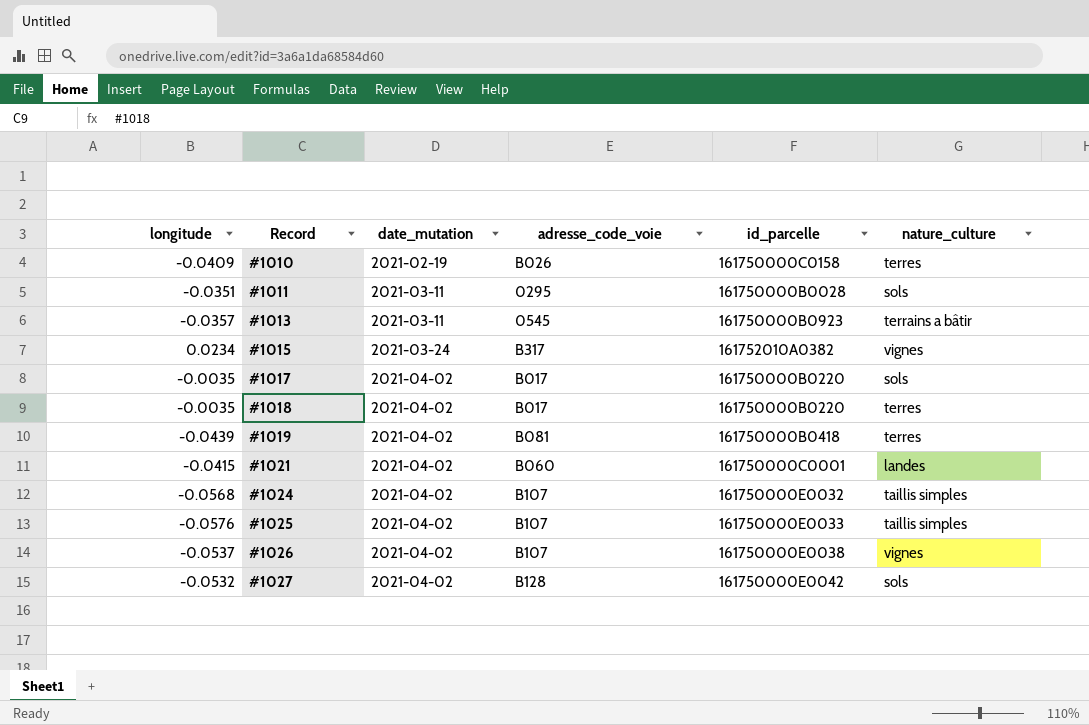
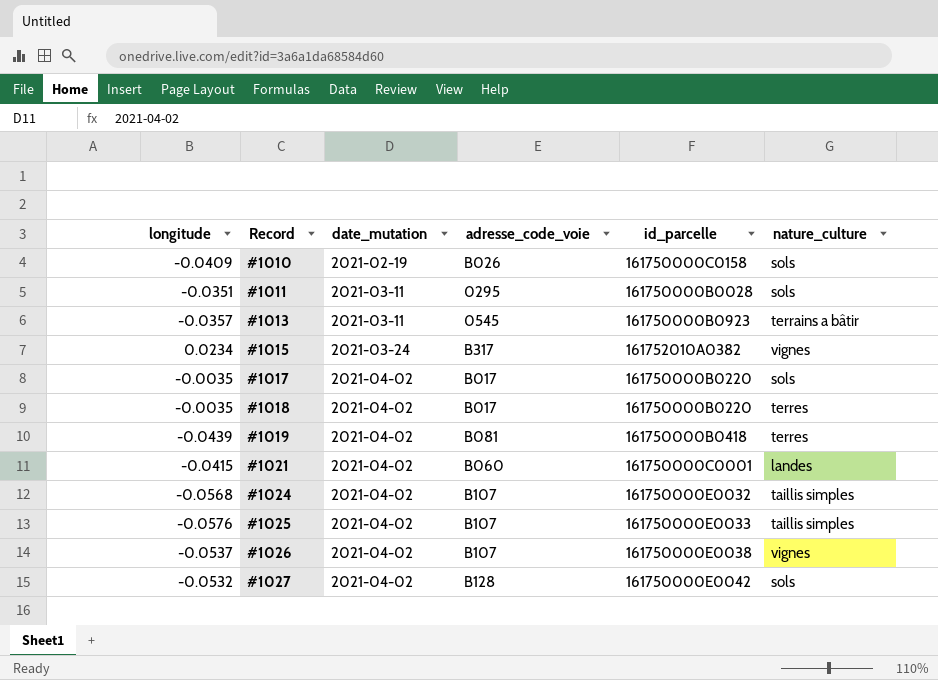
#1010 | nature_culture: terres -> sols

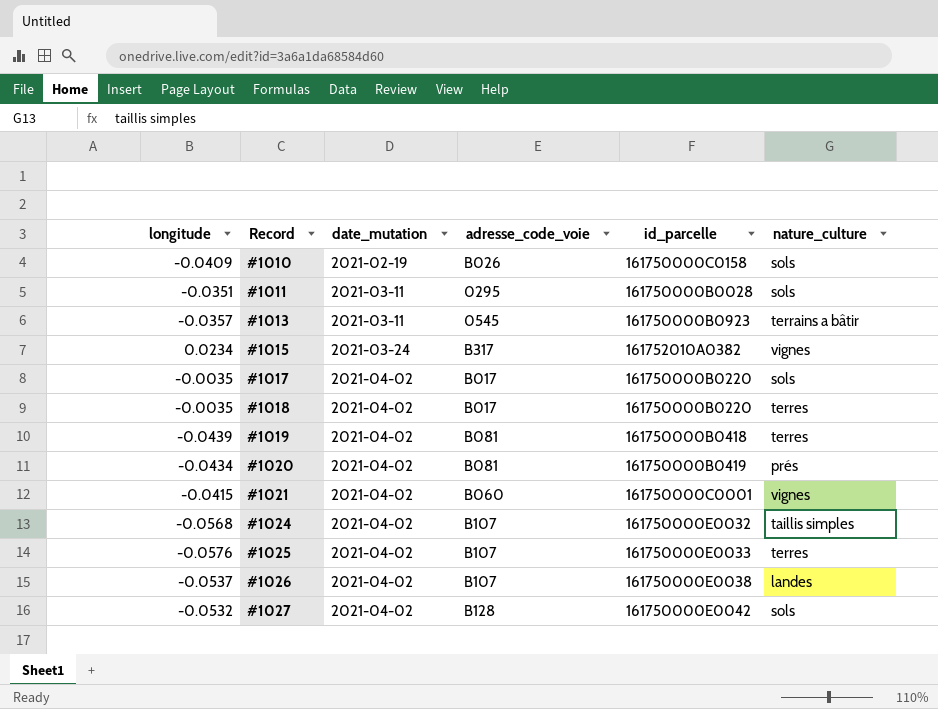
row #1020: none -> -0.0434 | 2021-04-02 | B081 | 161750000B0419 | prés
#1021 | nature_culture: landes -> vignes
#1025 | nature_culture: taillis simples -> terres
#1026 | nature_culture: vignes -> landes

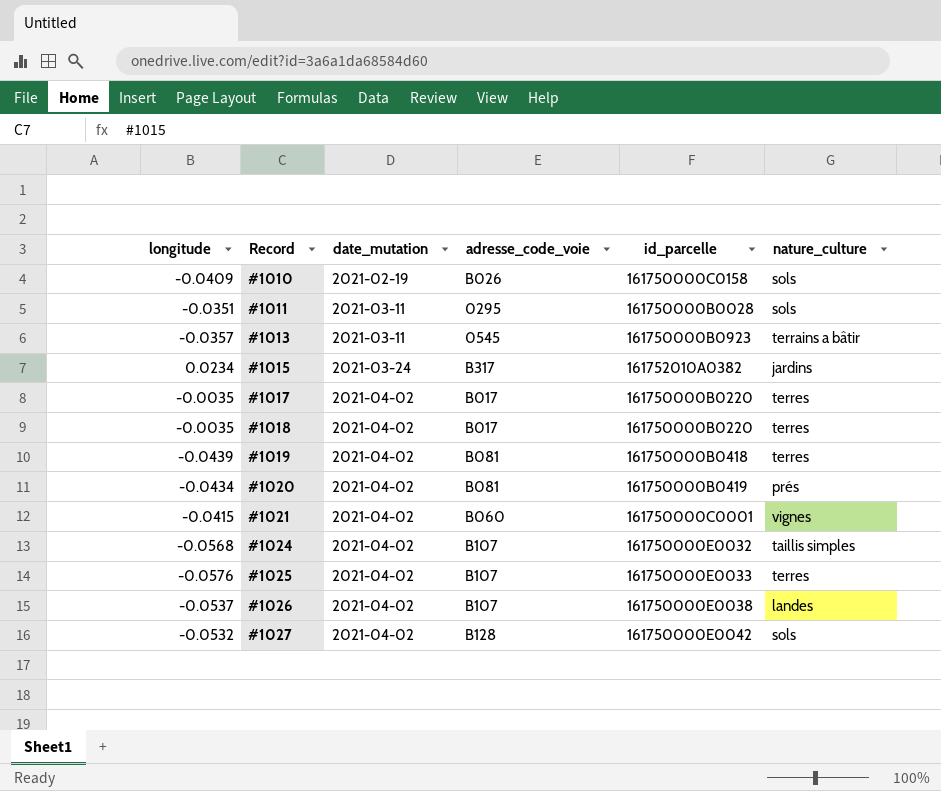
#1015 | nature_culture: vignes -> jardins
#1017 | nature_culture: sols -> terres

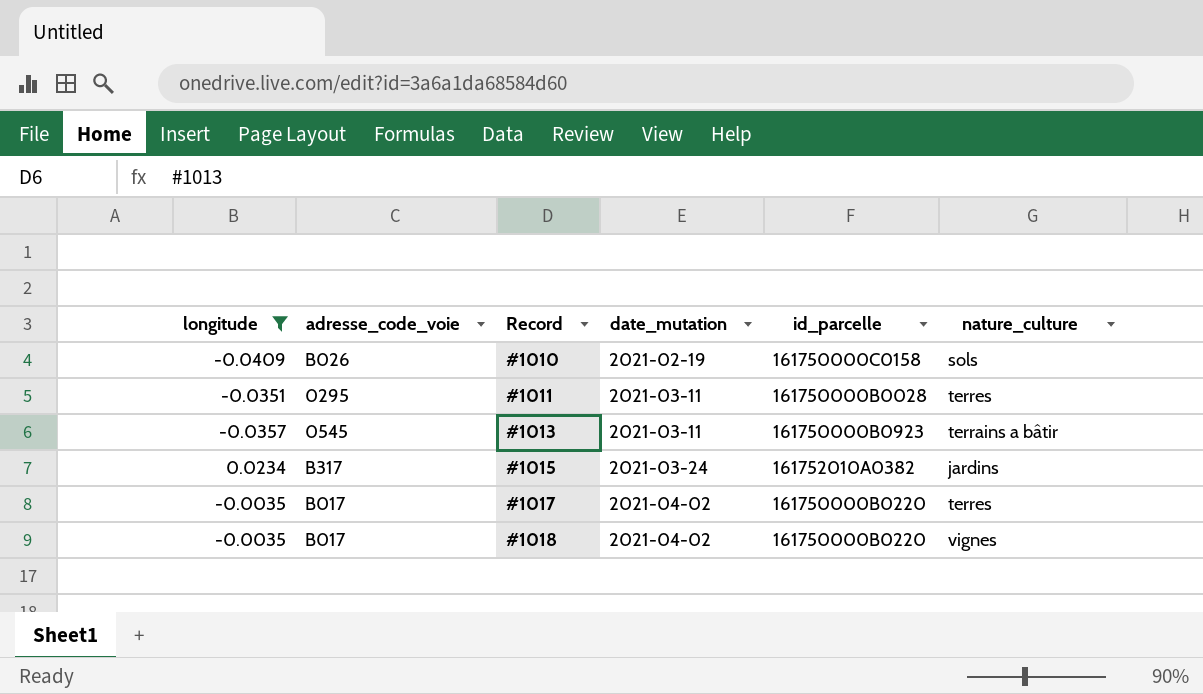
filter: none -> longitude >= -0.0409
column adresse_code_voie | position: 4 -> 2
#1011 | nature_culture: sols -> terres
#1018 | nature_culture: terres -> vignes

